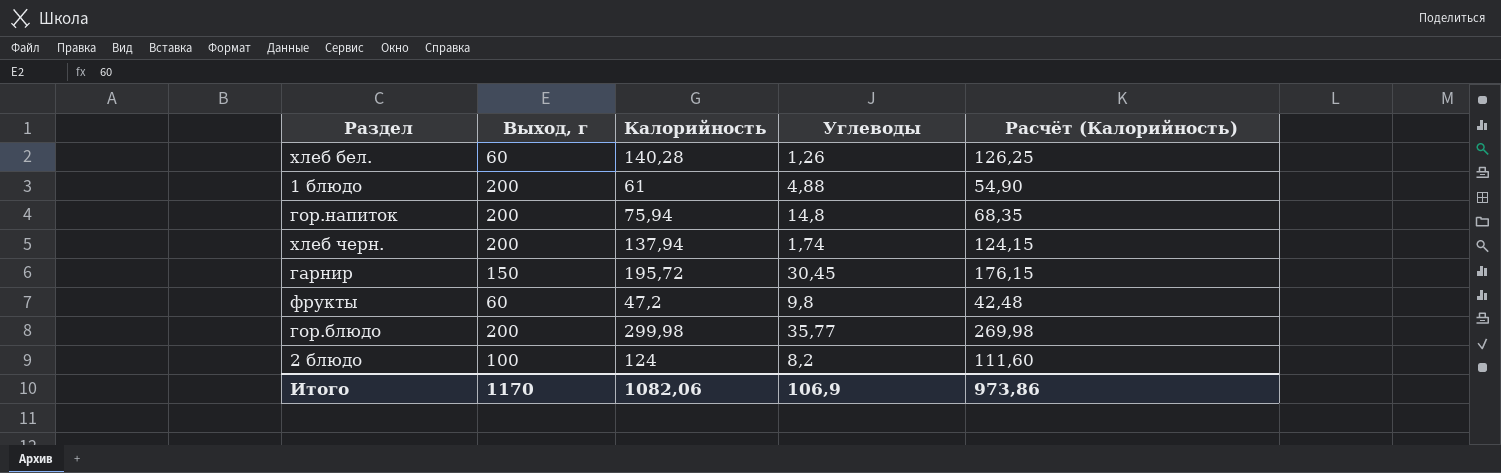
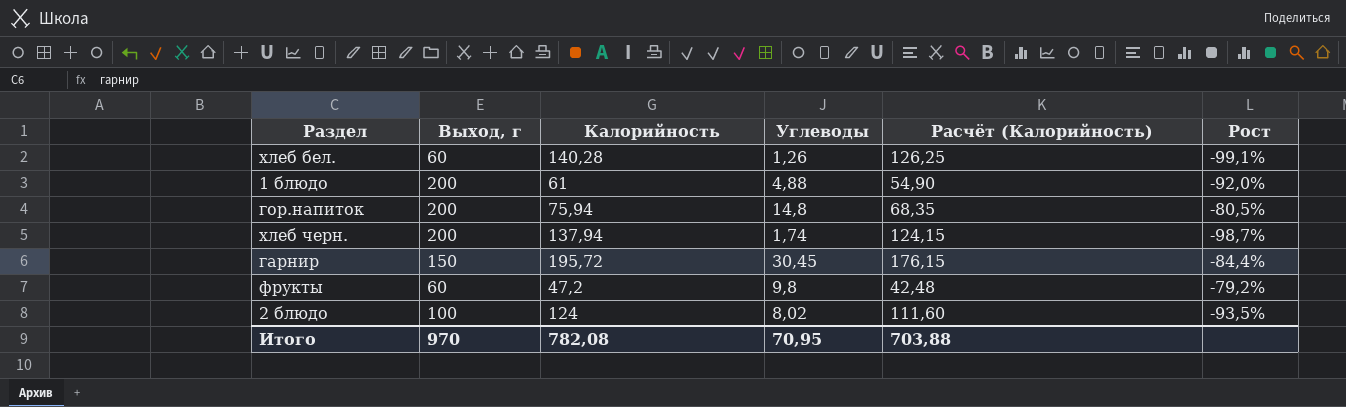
column Рост | formula: none -> ([Углеводы] - [Калорийность]) / [Калорийность]
row гор.блюдо: 200 | 299,98 | 35,77 | 269,98 -> none
2 блюдо | Углеводы: 8,2 -> 8,02
Итого | Выход, г: 1170 -> 970
Итого | Калорийность: 1082,06 -> 782,08
Итого | Углеводы: 106,9 -> 70,95
Итого | Расчёт (Калорийность): 973,86 -> 703,88

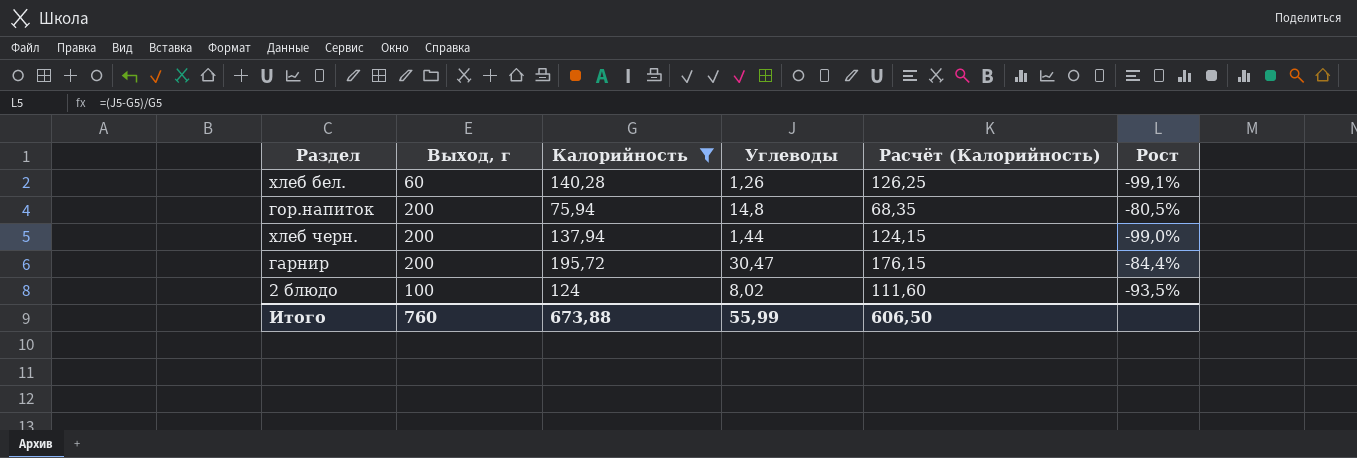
filter: none -> Калорийность >= 75,94
хлеб черн. | Углеводы: 1,74 -> 1,44
хлеб черн. | Рост: -98,7% -> -99,0%
гарнир | Выход, г: 150 -> 200
гарнир | Углеводы: 30,45 -> 30,47
Итого | Выход, г: 970 -> 760
Итого | Калорийность: 782,08 -> 673,88
Итого | Углеводы: 70,95 -> 55,99
Итого | Расчёт (Калорийность): 703,88 -> 606,50

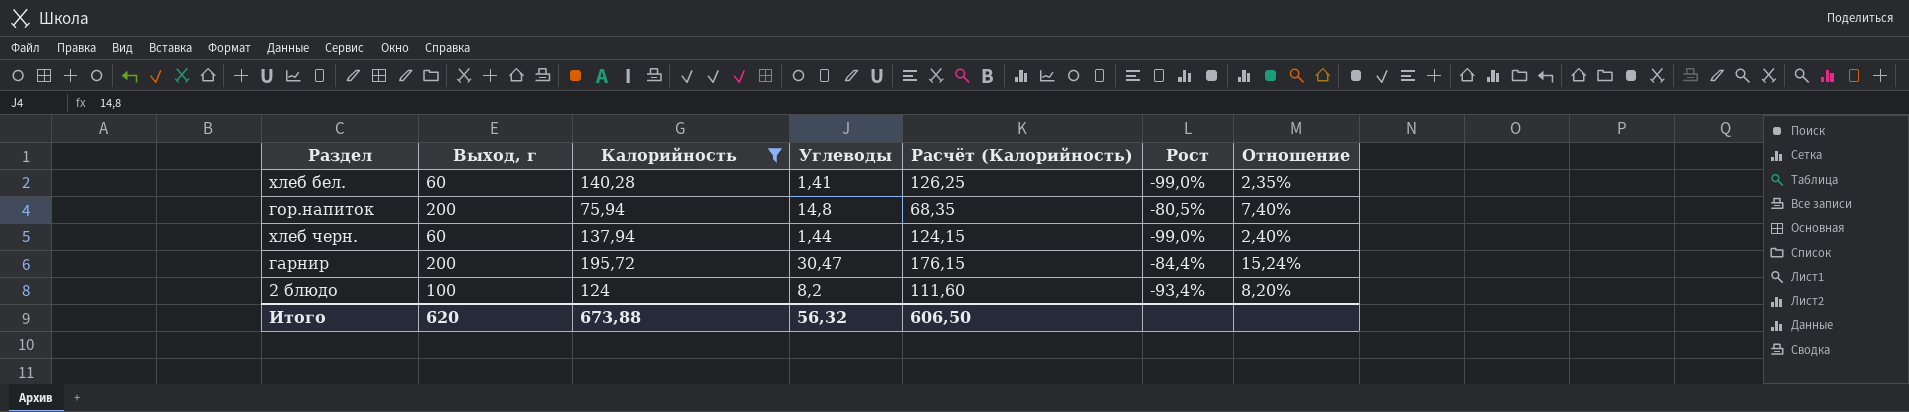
column Отношение | formula: none -> [Углеводы] / [Выход, г]
хлеб бел. | Углеводы: 1,26 -> 1,41
хлеб бел. | Рост: -99,1% -> -99,0%
хлеб черн. | Выход, г: 200 -> 60
2 блюдо | Углеводы: 8,02 -> 8,2
2 блюдо | Рост: -93,5% -> -93,4%
Итого | Выход, г: 760 -> 620
Итого | Углеводы: 55,99 -> 56,32

